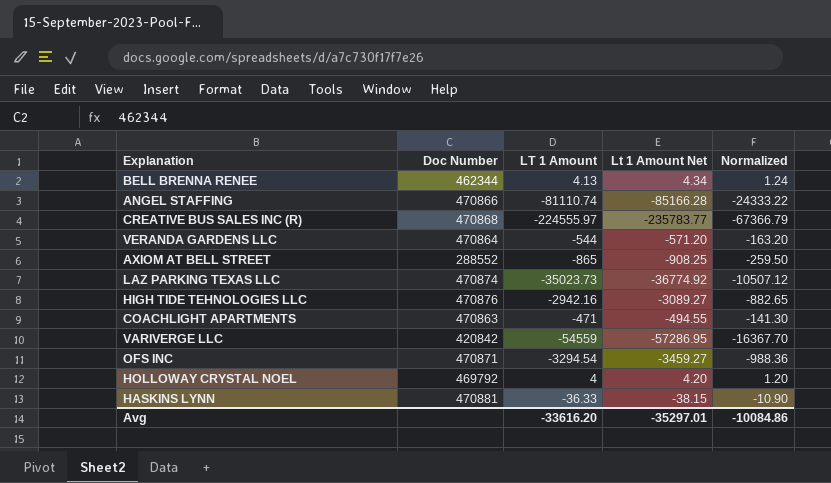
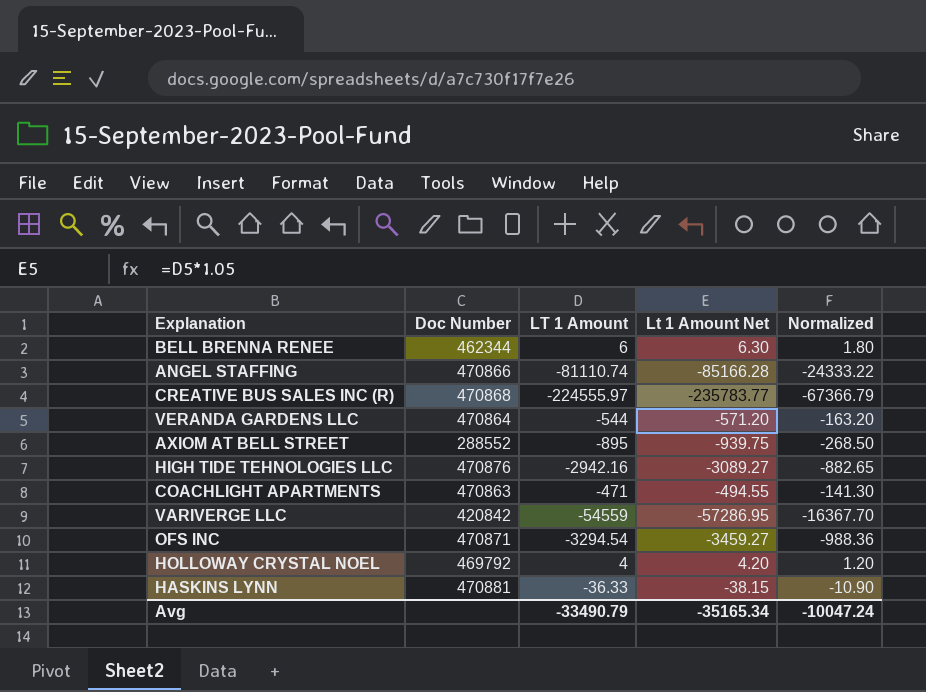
row LAZ PARKING TEXAS LLC: 470874 | -35023.73 | -36774.92 | -10507.12 -> none
BELL BRENNA RENEE | LT 1 Amount: 4.13 -> 6
BELL BRENNA RENEE | Lt 1 Amount Net: 4.34 -> 6.30
BELL BRENNA RENEE | Normalized: 1.24 -> 1.80
AXIOM AT BELL STREET | LT 1 Amount: -865 -> -895
AXIOM AT BELL STREET | Lt 1 Amount Net: -908.25 -> -939.75
AXIOM AT BELL STREET | Normalized: -259.50 -> -268.50
Avg | LT 1 Amount: -33616.20 -> -33490.79
Avg | Lt 1 Amount Net: -35297.01 -> -35165.34
Avg | Normalized: -10084.86 -> -10047.24

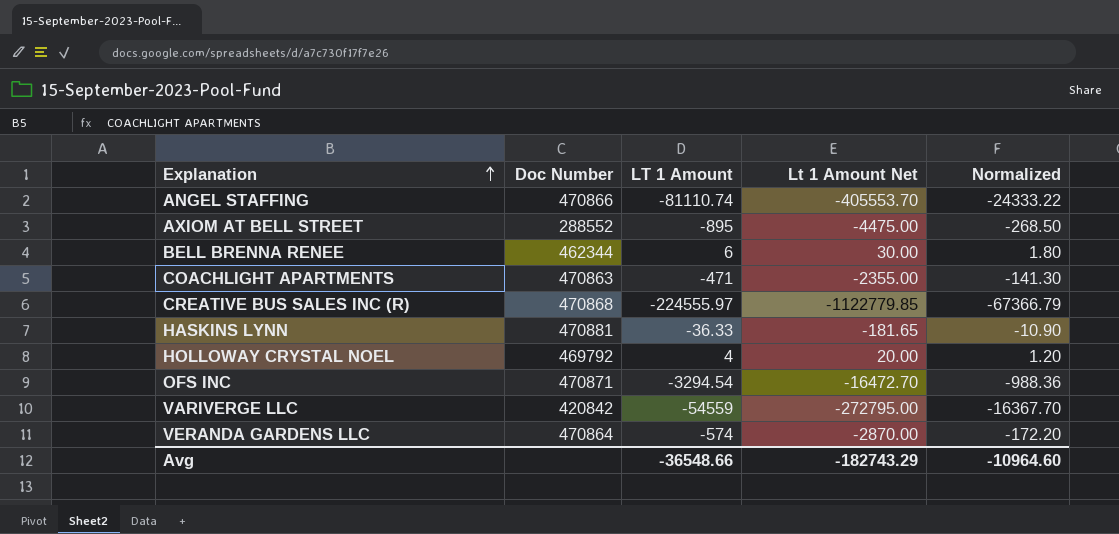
row order: none -> Explanation ascending
column Lt 1 Amount Net | formula: [LT 1 Amount] * 1.05 -> [LT 1 Amount] * 5
row HIGH TIDE TEHNOLOGIES LLC: 470876 | -2942.16 | -3089.27 | -882.65 -> none
VERANDA GARDENS LLC | LT 1 Amount: -544 -> -574
VERANDA GARDENS LLC | Normalized: -163.20 -> -172.20
Avg | LT 1 Amount: -33490.79 -> -36548.66
Avg | Lt 1 Amount Net: -35165.34 -> -182743.29
Avg | Normalized: -10047.24 -> -10964.60

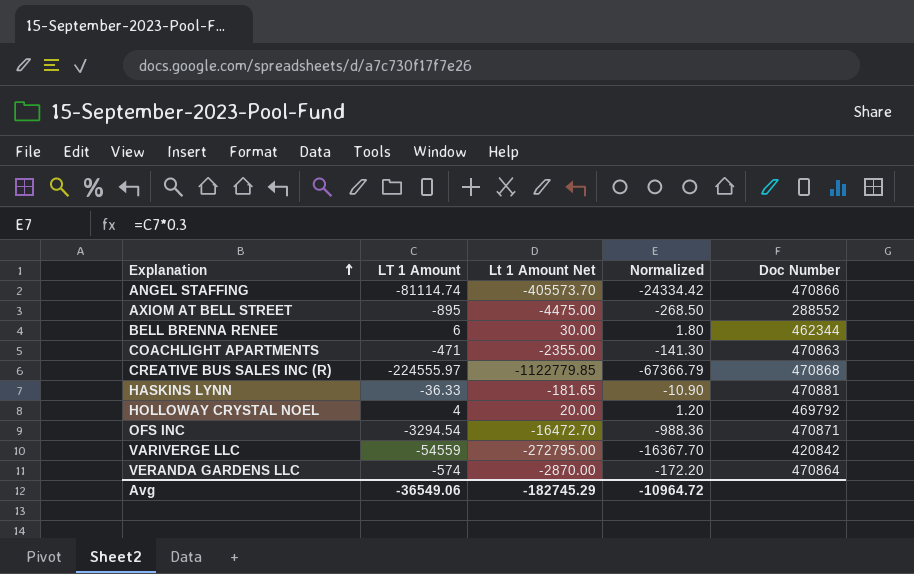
column Doc Number | position: 2 -> 5
ANGEL STAFFING | LT 1 Amount: -81110.74 -> -81114.74
ANGEL STAFFING | Lt 1 Amount Net: -405553.70 -> -405573.70
ANGEL STAFFING | Normalized: -24333.22 -> -24334.42
Avg | LT 1 Amount: -36548.66 -> -36549.06
Avg | Lt 1 Amount Net: -182743.29 -> -182745.29
Avg | Normalized: -10964.60 -> -10964.72

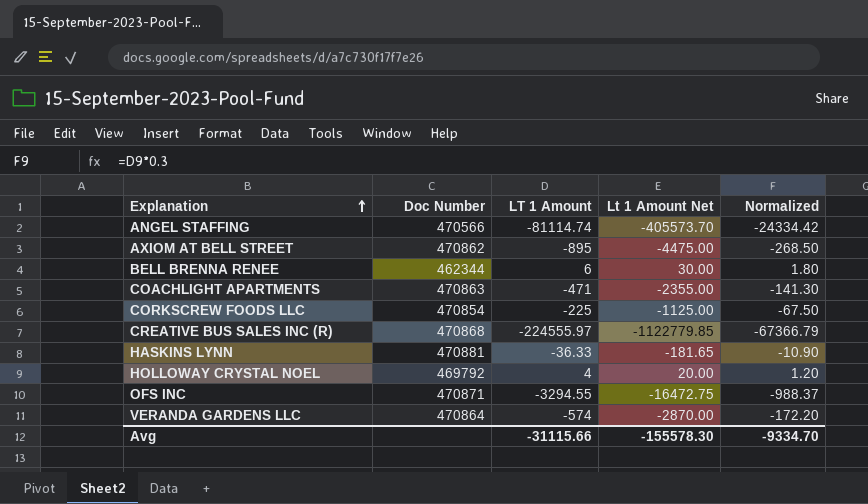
column Doc Number | position: 5 -> 2
row VARIVERGE LLC: -54559 | -272795.00 | -16367.70 | 420842 -> none
ANGEL STAFFING | Doc Number: 470866 -> 470566
AXIOM AT BELL STREET | Doc Number: 288552 -> 470862
row CORKSCREW FOODS LLC: none -> 470854 | -225 | -1125.00 | -67.50
OFS INC | LT 1 Amount: -3294.54 -> -3294.55
OFS INC | Lt 1 Amount Net: -16472.70 -> -16472.75
OFS INC | Normalized: -988.36 -> -988.37
Avg | LT 1 Amount: -36549.06 -> -31115.66
Avg | Lt 1 Amount Net: -182745.29 -> -155578.30
Avg | Normalized: -10964.72 -> -9334.70

